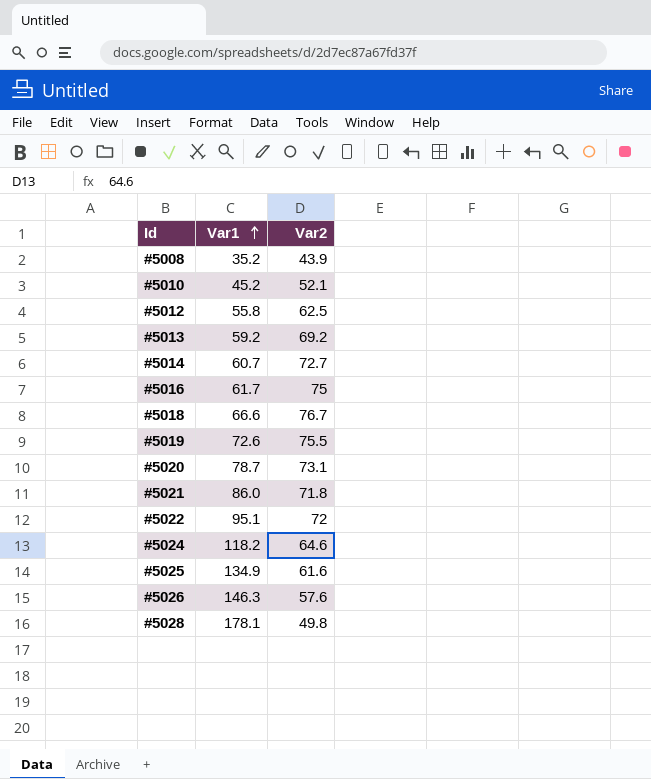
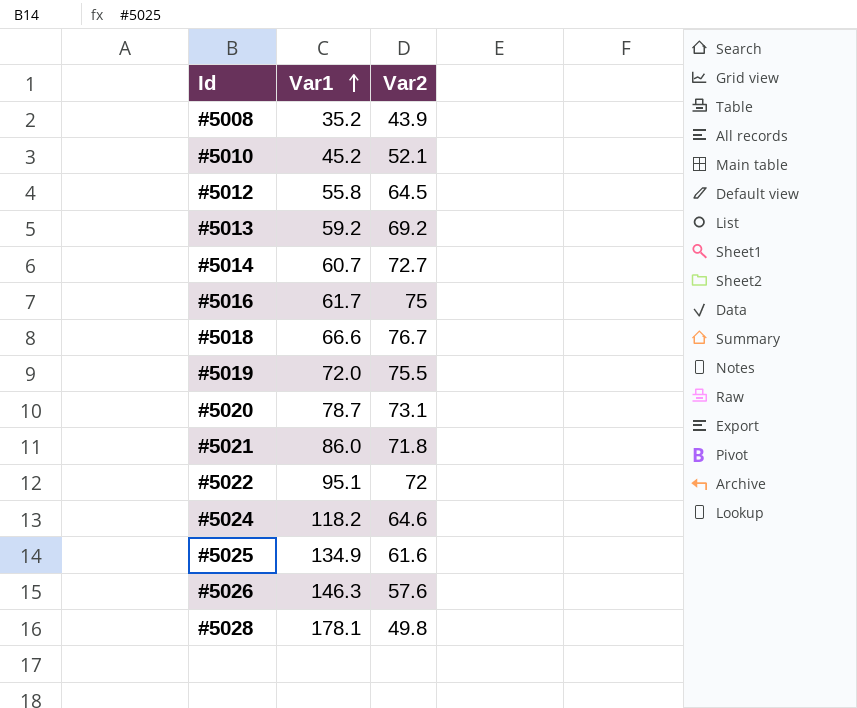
#5012 | Var2: 62.5 -> 64.5
#5019 | Var1: 72.6 -> 72.0

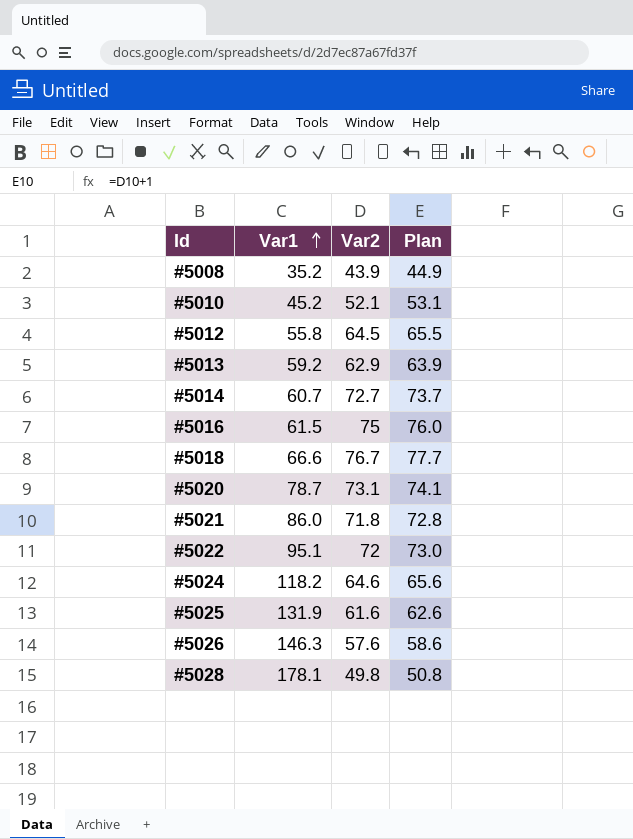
column Plan | formula: none -> [Var2] + 1
row #5019: 72.0 | 75.5 -> none
#5013 | Var2: 69.2 -> 62.9
#5016 | Var1: 61.7 -> 61.5
#5025 | Var1: 134.9 -> 131.9

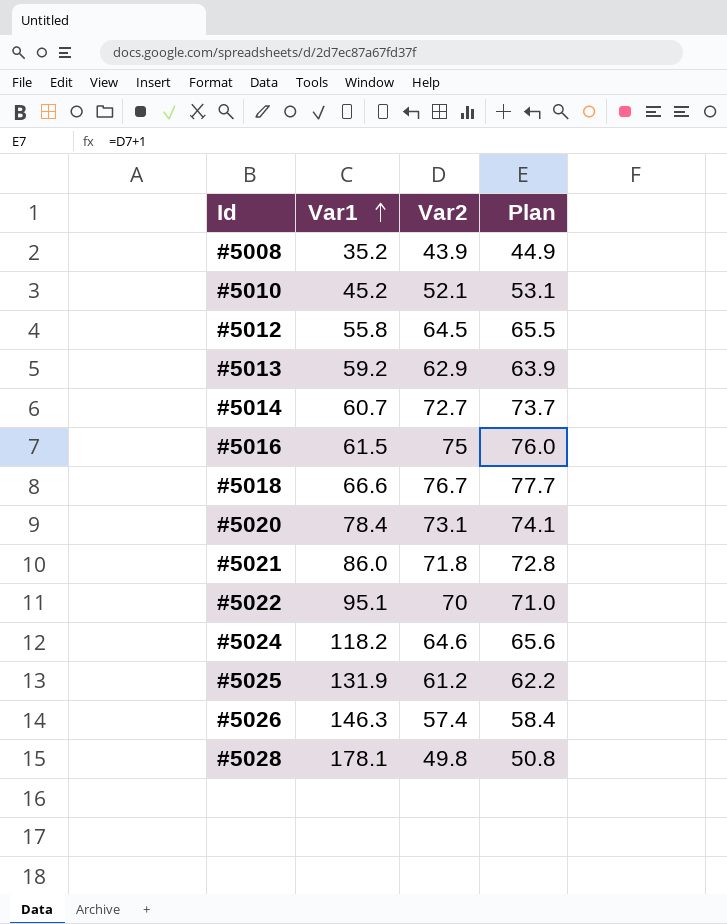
#5020 | Var1: 78.7 -> 78.4
#5022 | Var2: 72 -> 70
#5022 | Plan: 73.0 -> 71.0
#5025 | Var2: 61.6 -> 61.2
#5025 | Plan: 62.6 -> 62.2
#5026 | Var2: 57.6 -> 57.4
#5026 | Plan: 58.6 -> 58.4

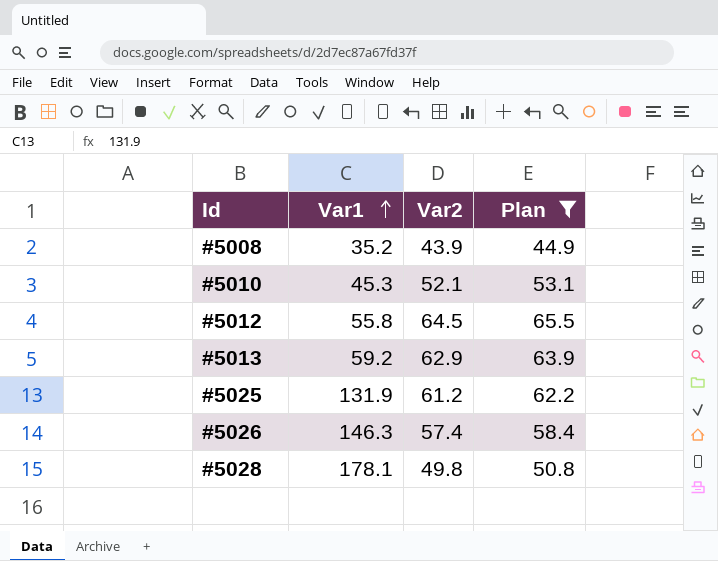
filter: none -> Plan <= 65.5
#5010 | Var1: 45.2 -> 45.3

